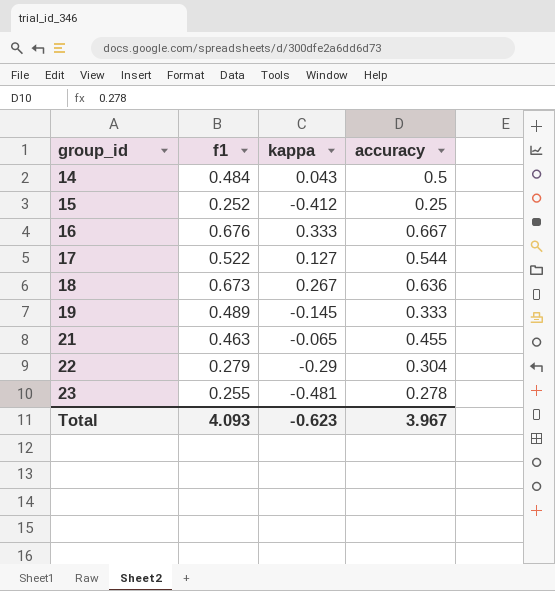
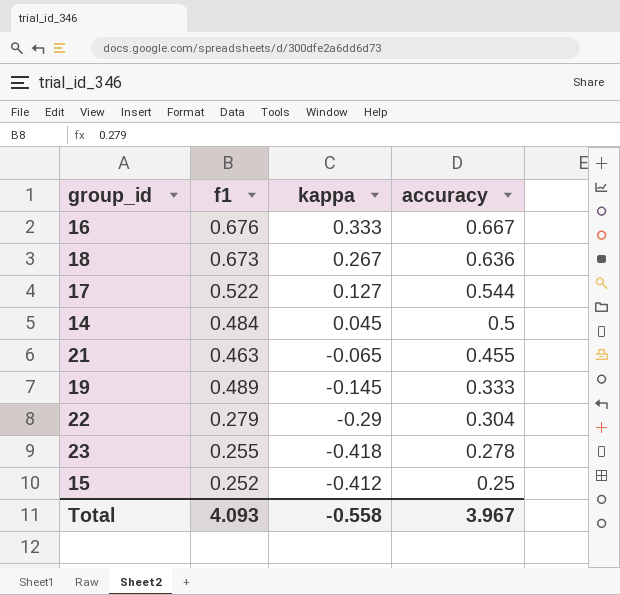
row order: group_id ascending -> accuracy descending
14 | kappa: 0.043 -> 0.045
23 | kappa: -0.481 -> -0.418
Total | kappa: -0.623 -> -0.558

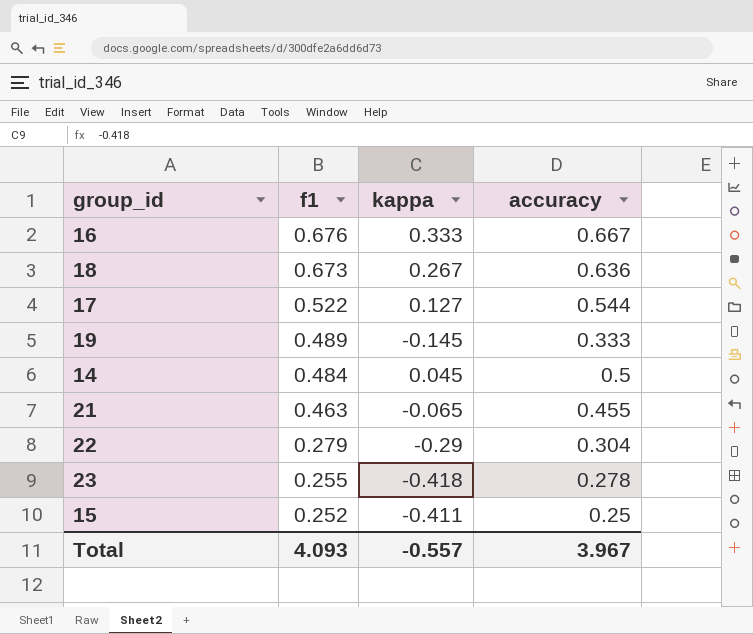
row order: accuracy descending -> f1 descending
15 | kappa: -0.412 -> -0.411
Total | kappa: -0.558 -> -0.557

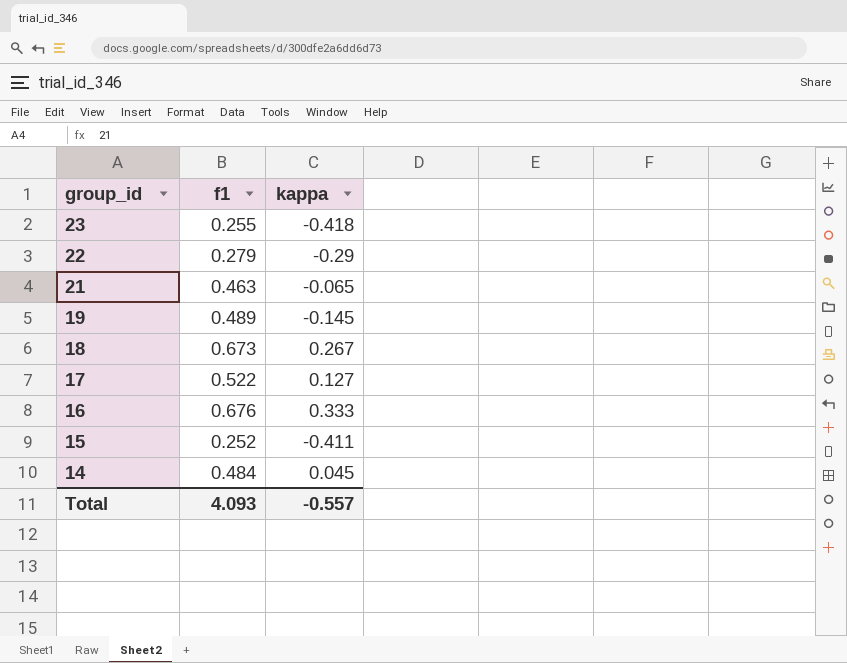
row order: f1 descending -> group_id descending
column accuracy | position: 4 -> none

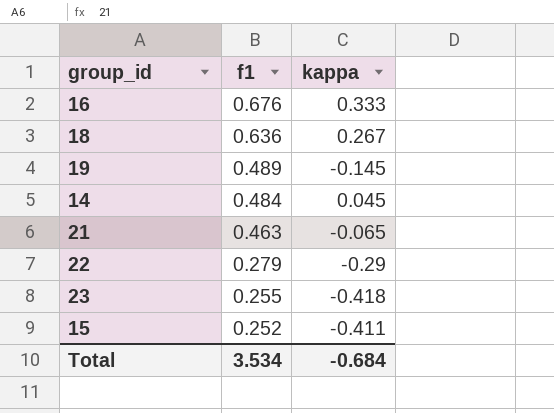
row order: group_id descending -> f1 descending
row 17: 0.522 | 0.127 -> none
18 | f1: 0.673 -> 0.636
Total | f1: 4.093 -> 3.534
Total | kappa: -0.557 -> -0.684

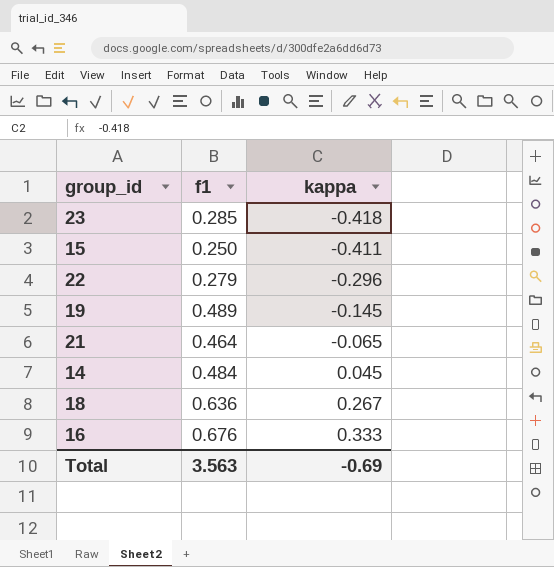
row order: f1 descending -> kappa ascending
23 | f1: 0.255 -> 0.285
15 | f1: 0.252 -> 0.250
22 | kappa: -0.29 -> -0.296
21 | f1: 0.463 -> 0.464
Total | f1: 3.534 -> 3.563
Total | kappa: -0.684 -> -0.69

